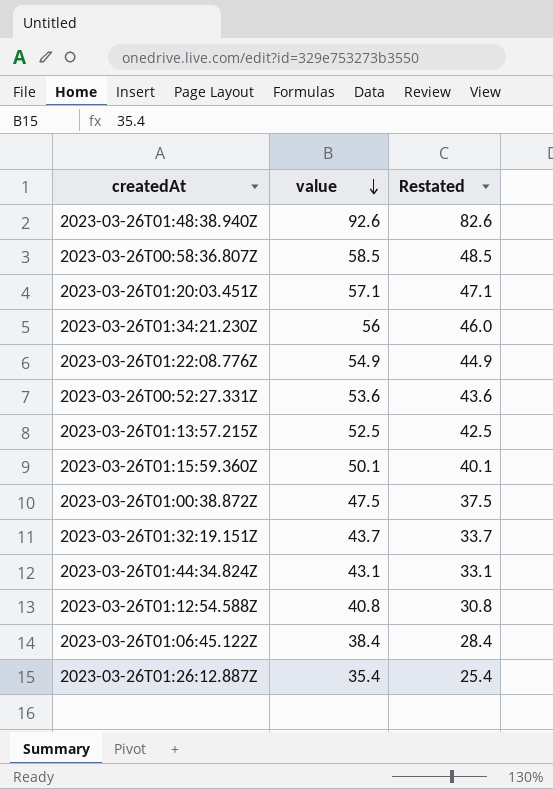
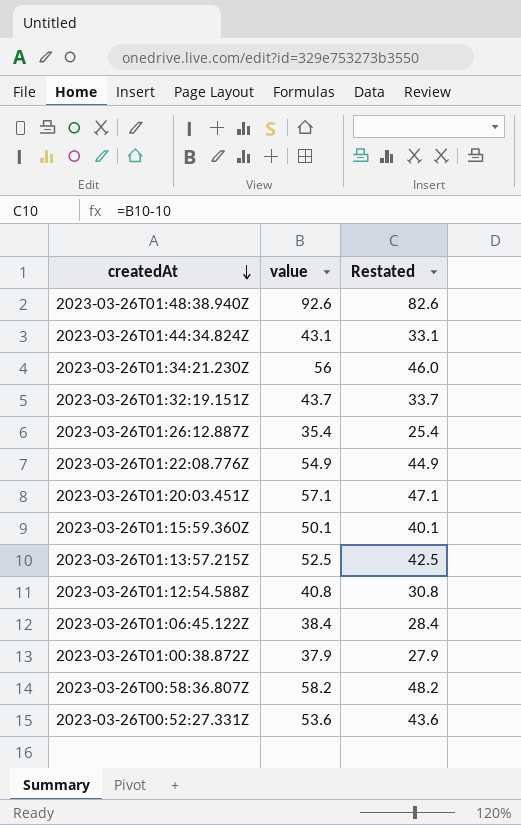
row order: value descending -> createdAt descending
2023-03-26T01:00:38.872Z | value: 47.5 -> 37.9
2023-03-26T01:00:38.872Z | Restated: 37.5 -> 27.9
2023-03-26T00:58:36.807Z | value: 58.5 -> 58.2
2023-03-26T00:58:36.807Z | Restated: 48.5 -> 48.2

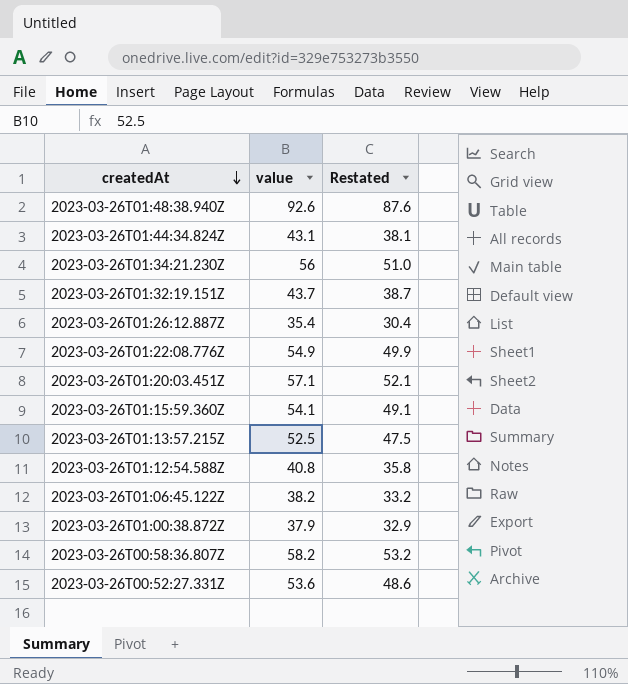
column Restated | formula: [value] - 10 -> [value] - 5
2023-03-26T01:15:59.360Z | value: 50.1 -> 54.1
2023-03-26T01:06:45.122Z | value: 38.4 -> 38.2

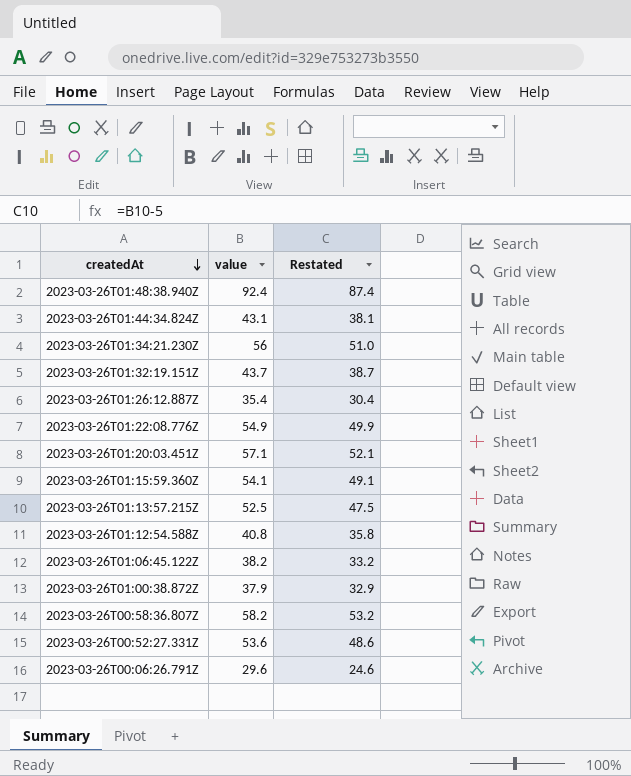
2023-03-26T01:48:38.940Z | value: 92.6 -> 92.4
2023-03-26T01:48:38.940Z | Restated: 87.6 -> 87.4
row 2023-03-26T00:06:26.791Z: none -> 29.6 | 24.6

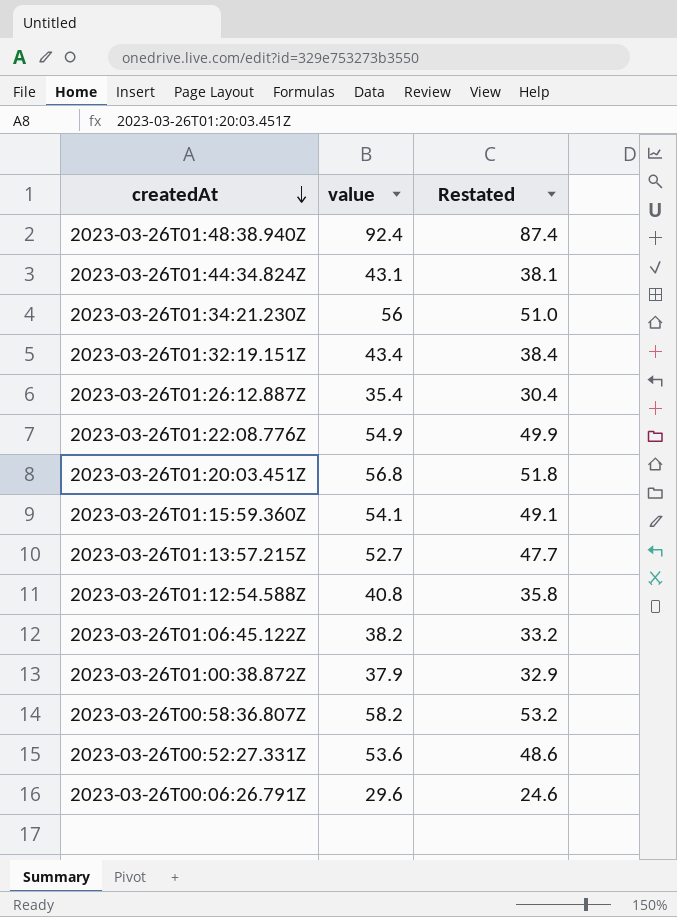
2023-03-26T01:32:19.151Z | value: 43.7 -> 43.4
2023-03-26T01:32:19.151Z | Restated: 38.7 -> 38.4
2023-03-26T01:20:03.451Z | value: 57.1 -> 56.8
2023-03-26T01:20:03.451Z | Restated: 52.1 -> 51.8
2023-03-26T01:13:57.215Z | value: 52.5 -> 52.7
2023-03-26T01:13:57.215Z | Restated: 47.5 -> 47.7

